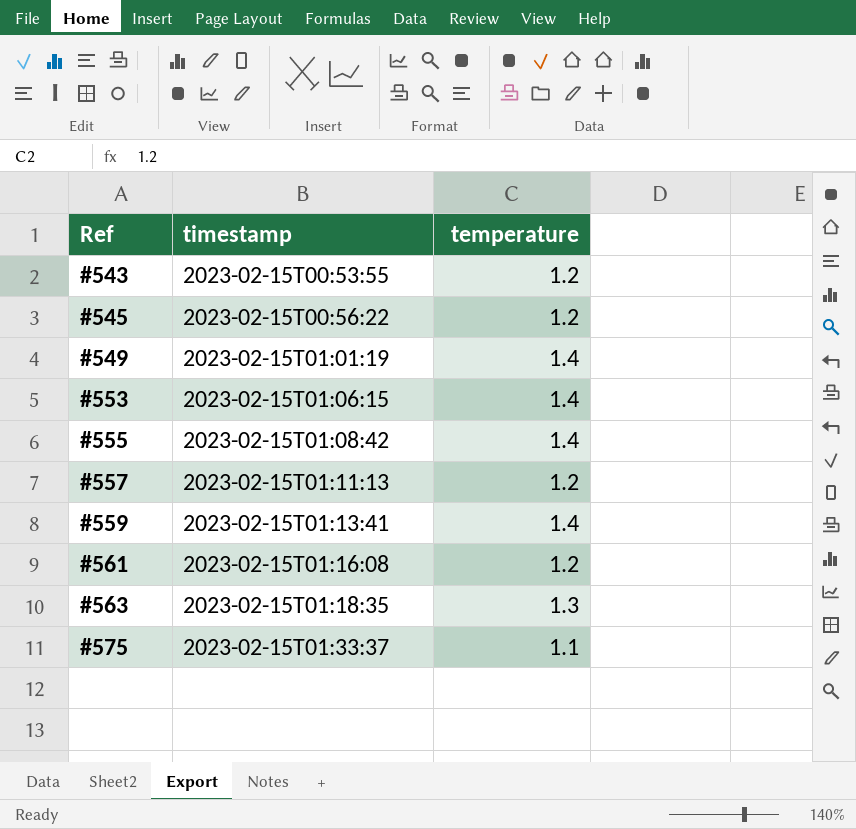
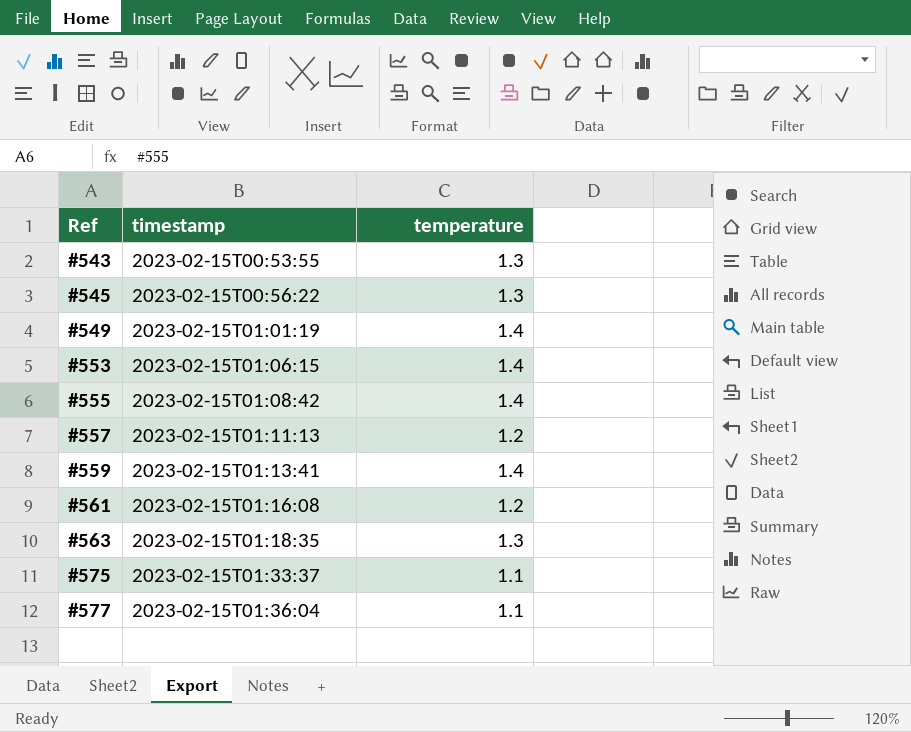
#543 | temperature: 1.2 -> 1.3
#545 | temperature: 1.2 -> 1.3
row #577: none -> 2023-02-15T01:36:04 | 1.1

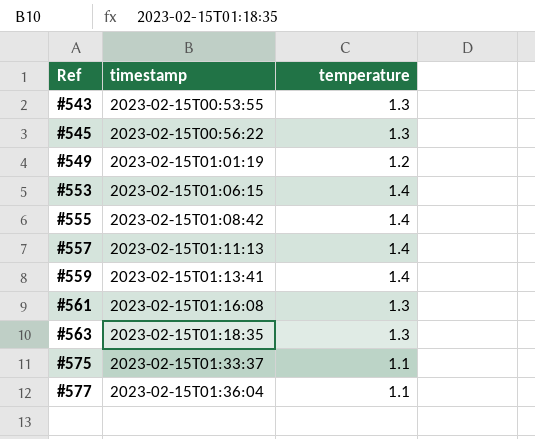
#549 | temperature: 1.4 -> 1.2
#557 | temperature: 1.2 -> 1.4
#561 | temperature: 1.2 -> 1.3

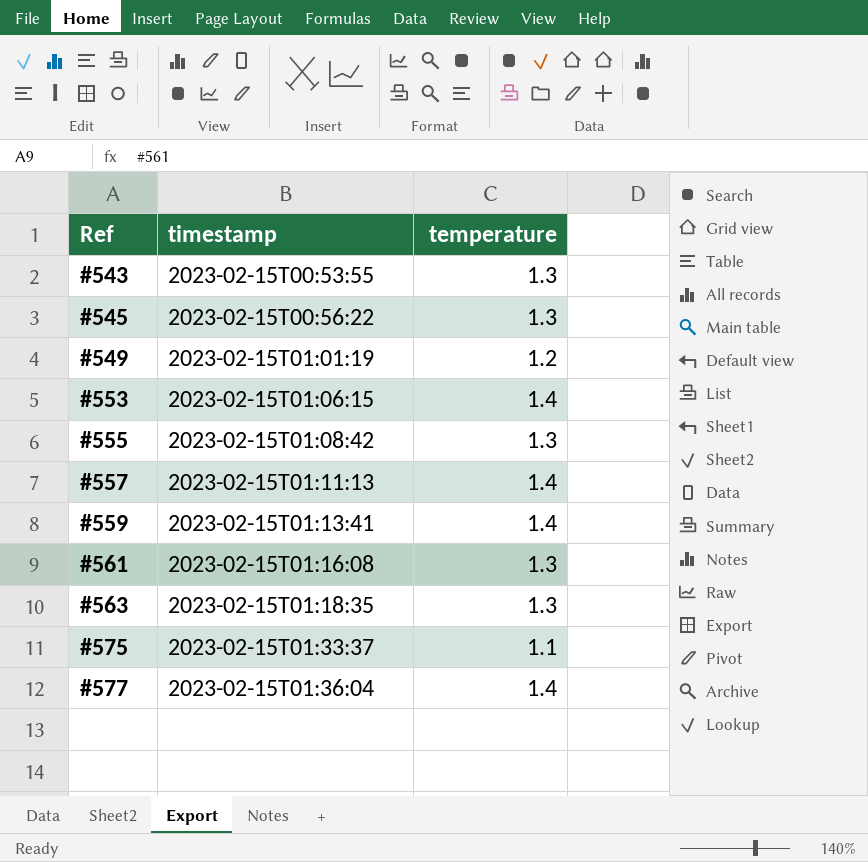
#555 | temperature: 1.4 -> 1.3
#577 | temperature: 1.1 -> 1.4

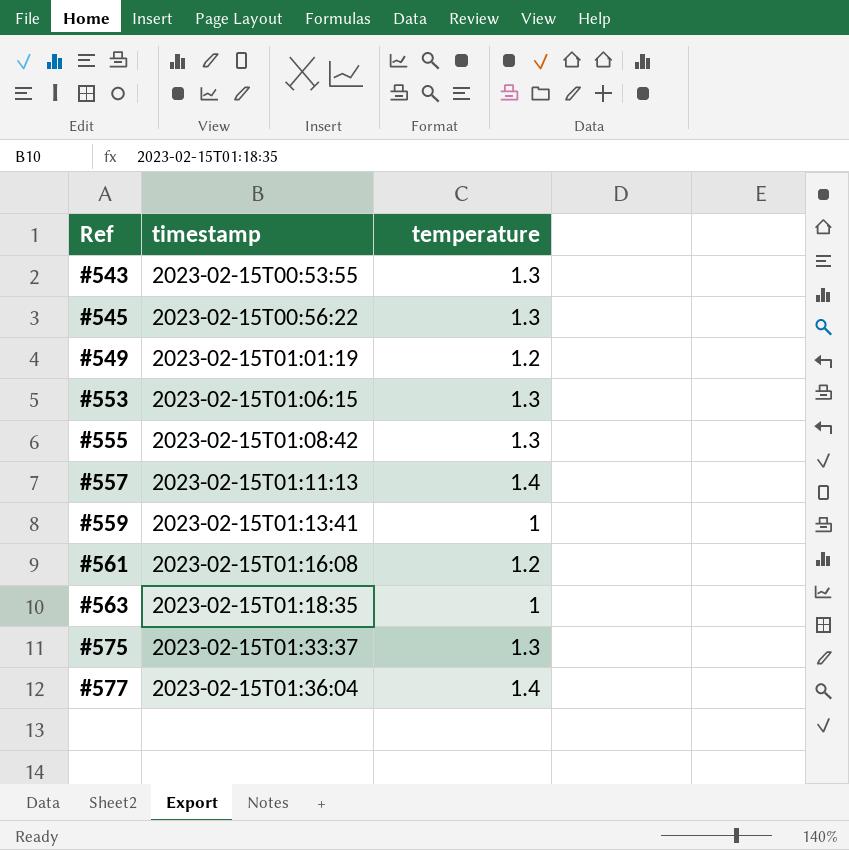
#553 | temperature: 1.4 -> 1.3
#559 | temperature: 1.4 -> 1
#561 | temperature: 1.3 -> 1.2
#563 | temperature: 1.3 -> 1
#575 | temperature: 1.1 -> 1.3

